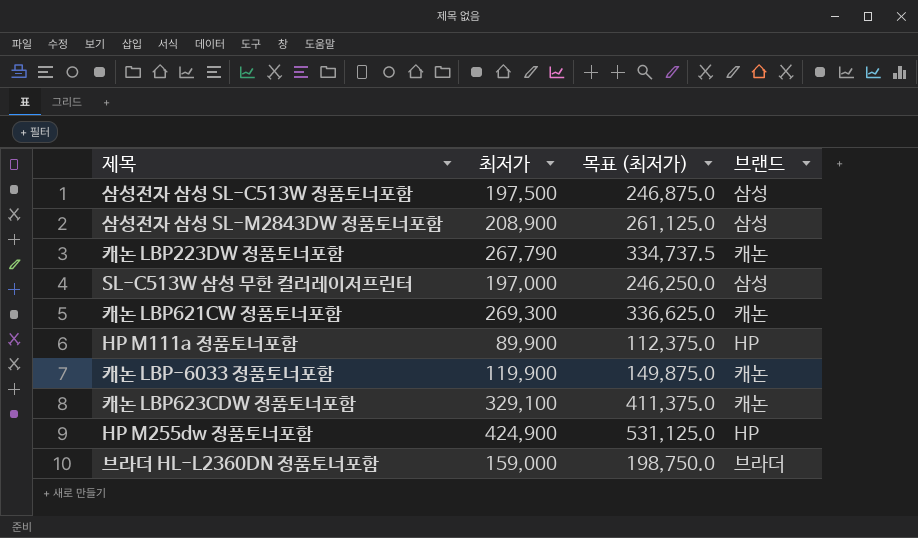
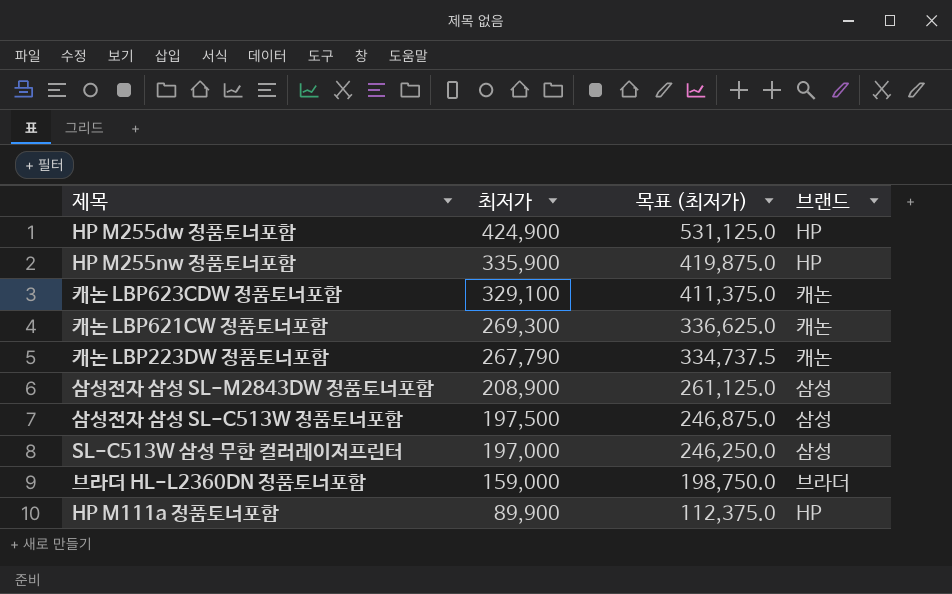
row order: none -> 최저가 descending
row 캐논 LBP-6033 정품토너포함: 119,900 | 149,875.0 | 캐논 -> none
row HP M255nw 정품토너포함: none -> 335,900 | 419,875.0 | HP

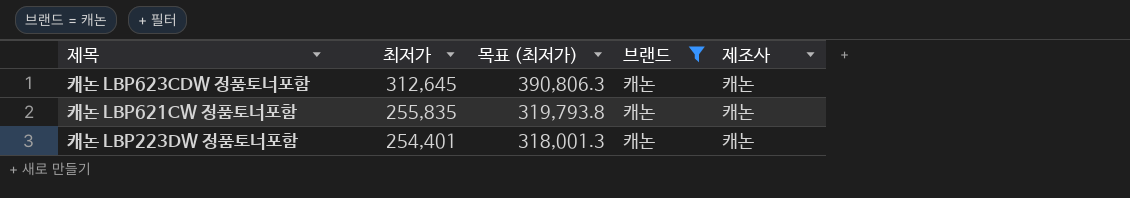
filter: none -> 브랜드 = 캐논
column 제조사 | position: none -> 5
캐논 LBP623CDW 정품토너포함 | 최저가: 329,100 -> 312,645
캐논 LBP623CDW 정품토너포함 | 목표 (최저가): 411,375.0 -> 390,806.3
캐논 LBP621CW 정품토너포함 | 최저가: 269,300 -> 255,835
캐논 LBP621CW 정품토너포함 | 목표 (최저가): 336,625.0 -> 319,793.8
캐논 LBP223DW 정품토너포함 | 최저가: 267,790 -> 254,401
캐논 LBP223DW 정품토너포함 | 목표 (최저가): 334,737.5 -> 318,001.3

